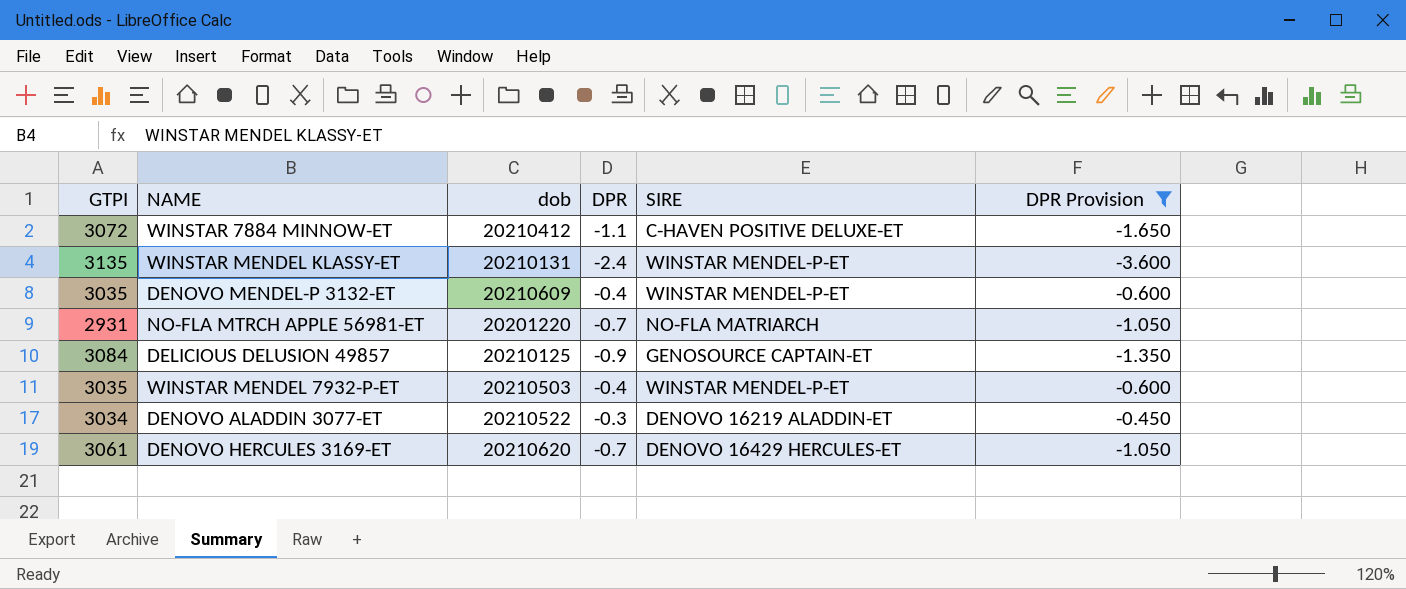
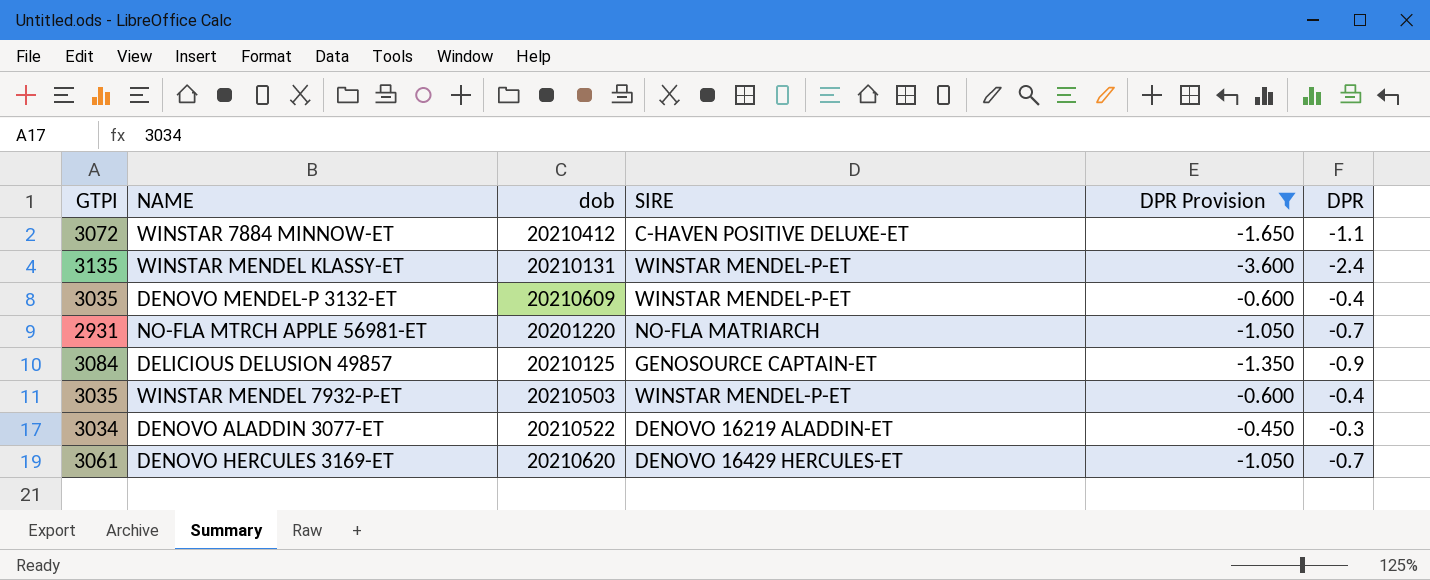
column DPR | position: 4 -> 6

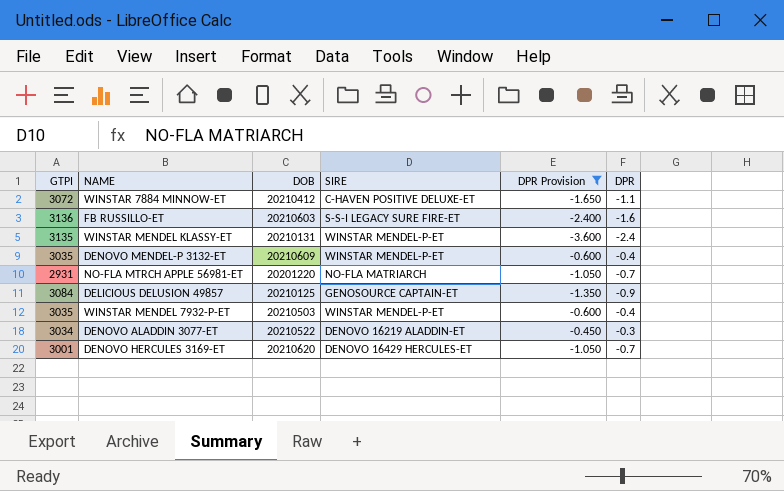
column name: dob -> DOB
row FB RUSSILLO-ET: none -> 3136 | 20210603 | S-S-I LEGACY SURE FIRE-ET | -2.400 | -1.6
DENOVO HERCULES 3169-ET | GTPI: 3061 -> 3001

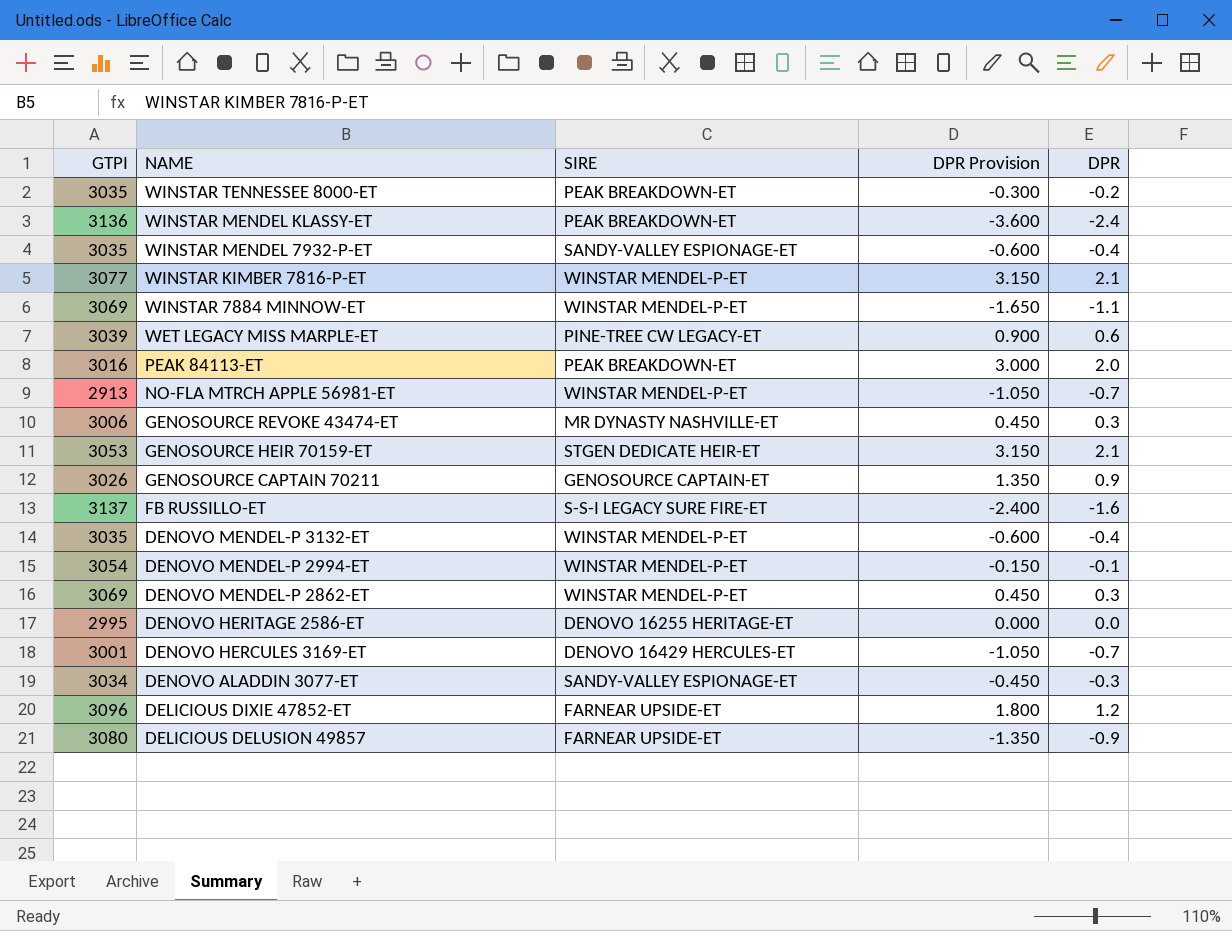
filter: DPR Provision <= -0.450 -> none
row order: none -> NAME descending
column DOB | position: 3 -> none
WINSTAR MENDEL KLASSY-ET | GTPI: 3135 -> 3136
WINSTAR MENDEL KLASSY-ET | SIRE: WINSTAR MENDEL-P-ET -> PEAK BREAKDOWN-ET
WINSTAR MENDEL 7932-P-ET | SIRE: WINSTAR MENDEL-P-ET -> SANDY-VALLEY ESPIONAGE-ET
WINSTAR 7884 MINNOW-ET | GTPI: 3072 -> 3069
WINSTAR 7884 MINNOW-ET | SIRE: C-HAVEN POSITIVE DELUXE-ET -> WINSTAR MENDEL-P-ET
NO-FLA MTRCH APPLE 56981-ET | GTPI: 2931 -> 2913
NO-FLA MTRCH APPLE 56981-ET | SIRE: NO-FLA MATRIARCH -> WINSTAR MENDEL-P-ET
FB RUSSILLO-ET | GTPI: 3136 -> 3137
DENOVO ALADDIN 3077-ET | SIRE: DENOVO 16219 ALADDIN-ET -> SANDY-VALLEY ESPIONAGE-ET
DELICIOUS DELUSION 49857 | GTPI: 3084 -> 3080
DELICIOUS DELUSION 49857 | SIRE: GENOSOURCE CAPTAIN-ET -> FARNEAR UPSIDE-ET

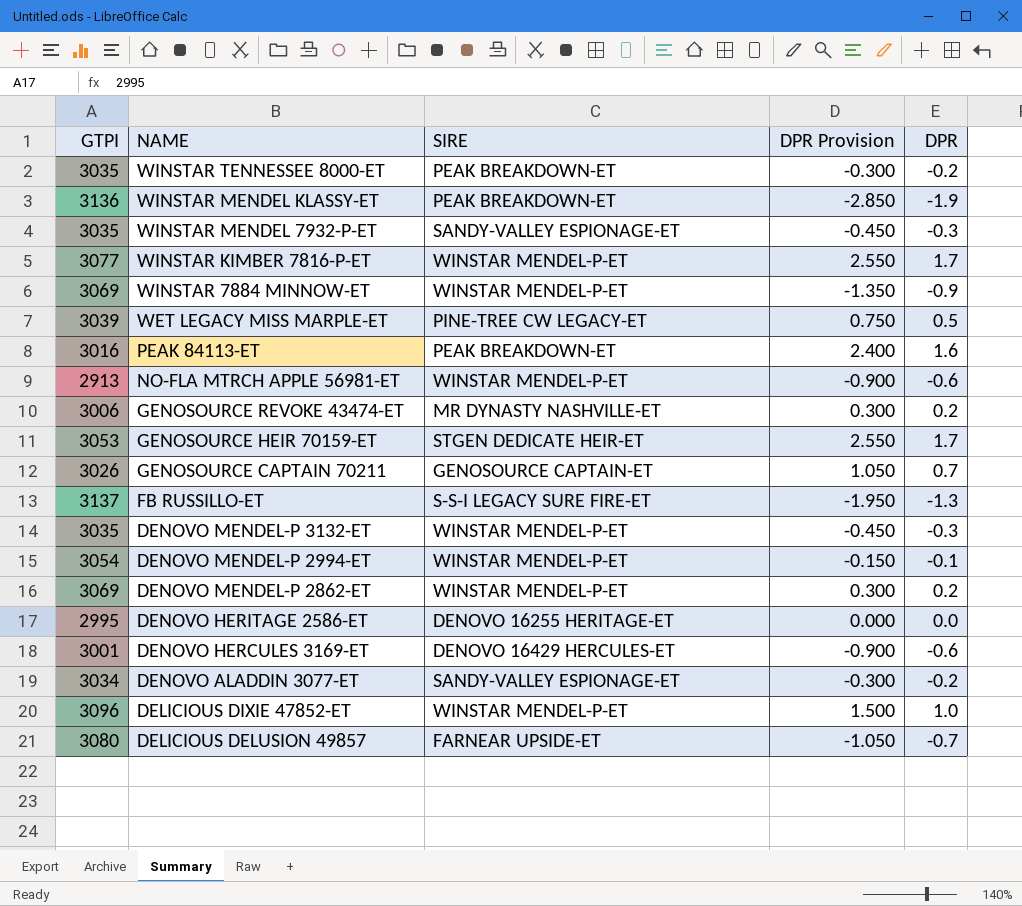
WINSTAR MENDEL KLASSY-ET | DPR Provision: -3.600 -> -2.850
WINSTAR MENDEL KLASSY-ET | DPR: -2.4 -> -1.9
WINSTAR MENDEL 7932-P-ET | DPR Provision: -0.600 -> -0.450
WINSTAR MENDEL 7932-P-ET | DPR: -0.4 -> -0.3
WINSTAR KIMBER 7816-P-ET | DPR Provision: 3.150 -> 2.550
WINSTAR KIMBER 7816-P-ET | DPR: 2.1 -> 1.7
WINSTAR 7884 MINNOW-ET | DPR Provision: -1.650 -> -1.350
WINSTAR 7884 MINNOW-ET | DPR: -1.1 -> -0.9
WET LEGACY MISS MARPLE-ET | DPR Provision: 0.900 -> 0.750
WET LEGACY MISS MARPLE-ET | DPR: 0.6 -> 0.5
PEAK 84113-ET | DPR Provision: 3.000 -> 2.400
PEAK 84113-ET | DPR: 2.0 -> 1.6
NO-FLA MTRCH APPLE 56981-ET | DPR Provision: -1.050 -> -0.900
NO-FLA MTRCH APPLE 56981-ET | DPR: -0.7 -> -0.6
GENOSOURCE REVOKE 43474-ET | DPR Provision: 0.450 -> 0.300
GENOSOURCE REVOKE 43474-ET | DPR: 0.3 -> 0.2
GENOSOURCE HEIR 70159-ET | DPR Provision: 3.150 -> 2.550
GENOSOURCE HEIR 70159-ET | DPR: 2.1 -> 1.7
GENOSOURCE CAPTAIN 70211 | DPR Provision: 1.350 -> 1.050
GENOSOURCE CAPTAIN 70211 | DPR: 0.9 -> 0.7
FB RUSSILLO-ET | DPR Provision: -2.400 -> -1.950
FB RUSSILLO-ET | DPR: -1.6 -> -1.3
DENOVO MENDEL-P 3132-ET | DPR Provision: -0.600 -> -0.450
DENOVO MENDEL-P 3132-ET | DPR: -0.4 -> -0.3
DENOVO MENDEL-P 2862-ET | DPR Provision: 0.450 -> 0.300
DENOVO MENDEL-P 2862-ET | DPR: 0.3 -> 0.2
DENOVO HERCULES 3169-ET | DPR Provision: -1.050 -> -0.900
DENOVO HERCULES 3169-ET | DPR: -0.7 -> -0.6
DENOVO ALADDIN 3077-ET | DPR Provision: -0.450 -> -0.300
DENOVO ALADDIN 3077-ET | DPR: -0.3 -> -0.2
DELICIOUS DIXIE 47852-ET | SIRE: FARNEAR UPSIDE-ET -> WINSTAR MENDEL-P-ET
DELICIOUS DIXIE 47852-ET | DPR Provision: 1.800 -> 1.500
DELICIOUS DIXIE 47852-ET | DPR: 1.2 -> 1.0
DELICIOUS DELUSION 49857 | DPR Provision: -1.350 -> -1.050
DELICIOUS DELUSION 49857 | DPR: -0.9 -> -0.7

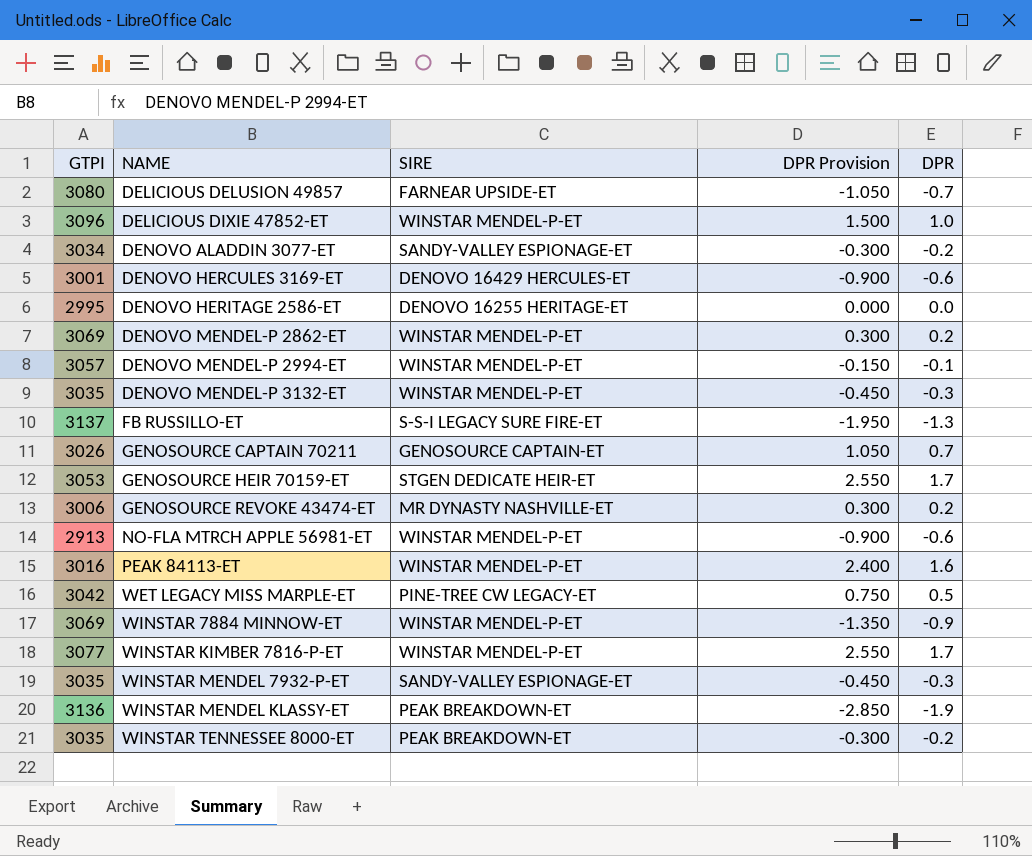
row order: NAME descending -> NAME ascending
DENOVO MENDEL-P 2994-ET | GTPI: 3054 -> 3057
PEAK 84113-ET | SIRE: PEAK BREAKDOWN-ET -> WINSTAR MENDEL-P-ET
WET LEGACY MISS MARPLE-ET | GTPI: 3039 -> 3042

